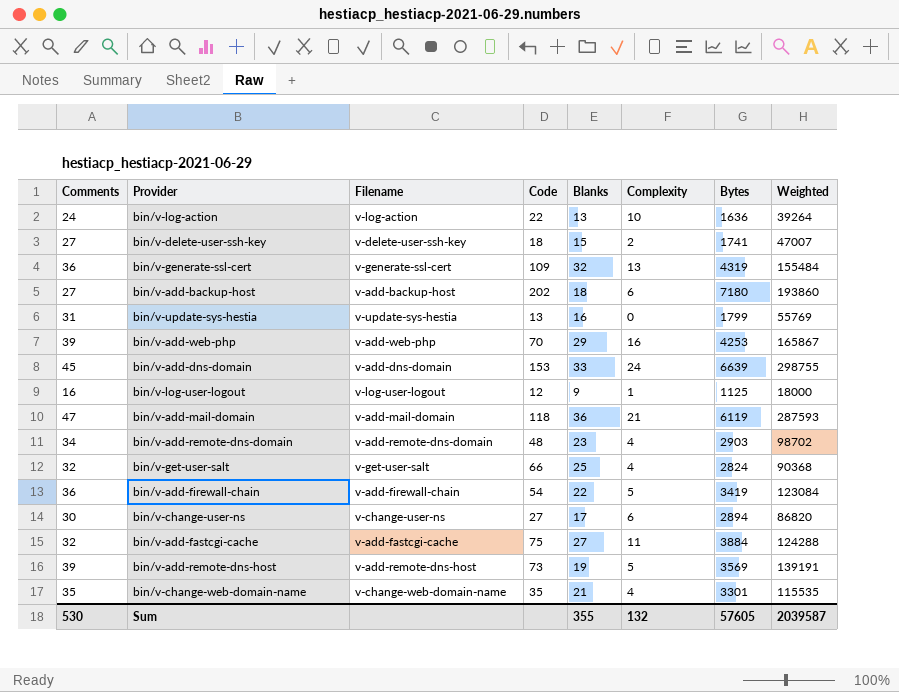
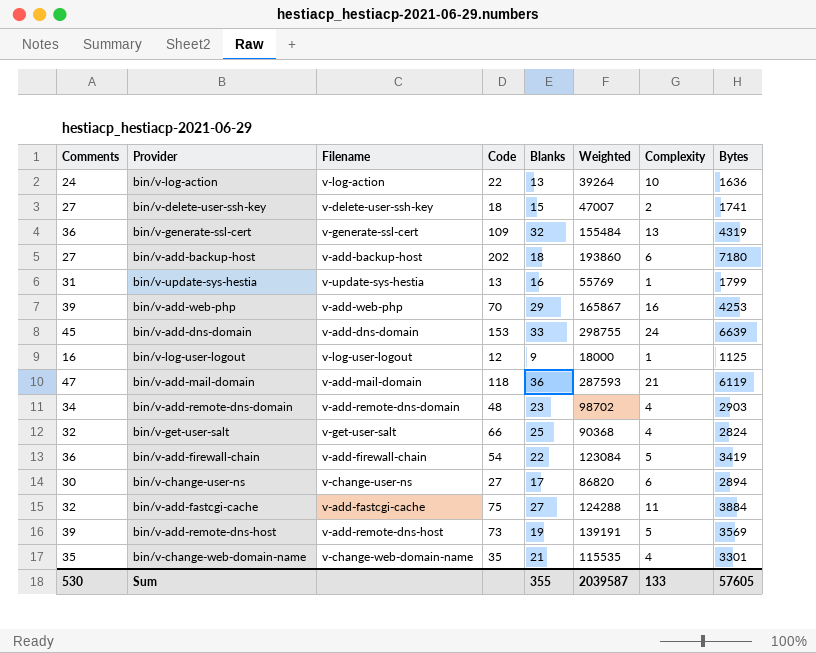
column Weighted | position: 8 -> 6
bin/v-update-sys-hestia | Complexity: 0 -> 1
Sum | Complexity: 132 -> 133

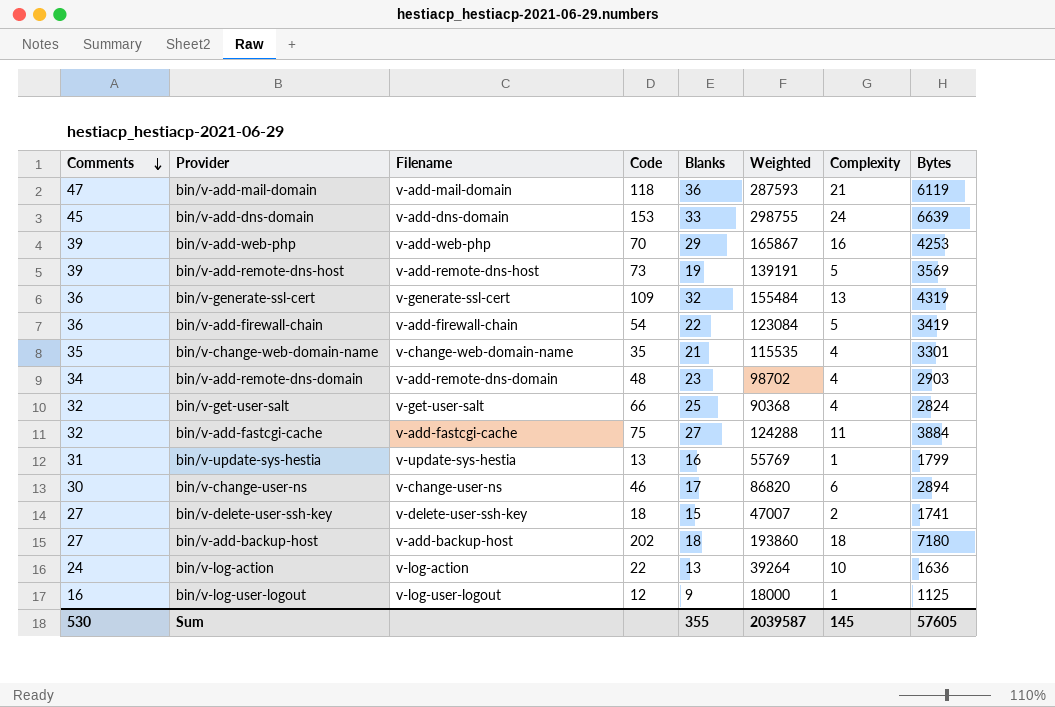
row order: none -> Comments descending
bin/v-change-user-ns | Code: 27 -> 46
bin/v-add-backup-host | Complexity: 6 -> 18
Sum | Complexity: 133 -> 145

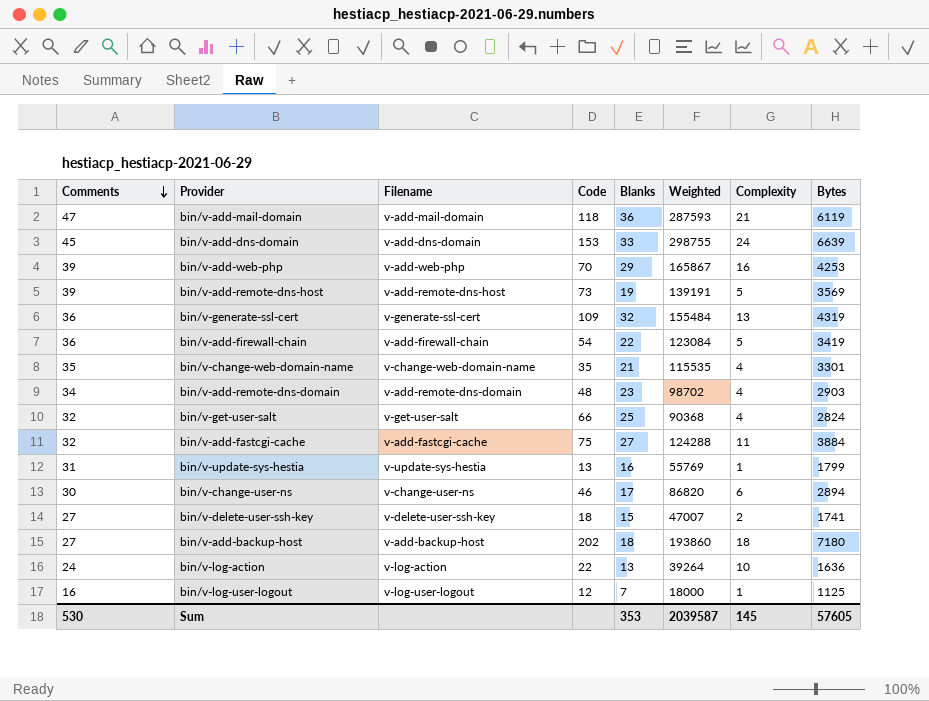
bin/v-log-user-logout | Blanks: 9 -> 7
Sum | Blanks: 355 -> 353

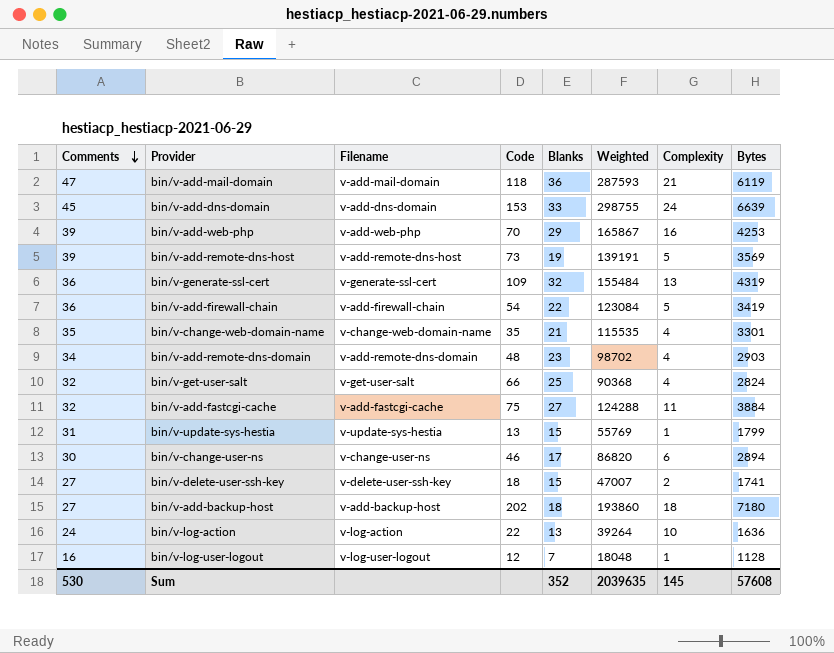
bin/v-update-sys-hestia | Blanks: 16 -> 15
bin/v-log-user-logout | Weighted: 18000 -> 18048
bin/v-log-user-logout | Bytes: 1125 -> 1128
Sum | Blanks: 353 -> 352
Sum | Weighted: 2039587 -> 2039635
Sum | Bytes: 57605 -> 57608

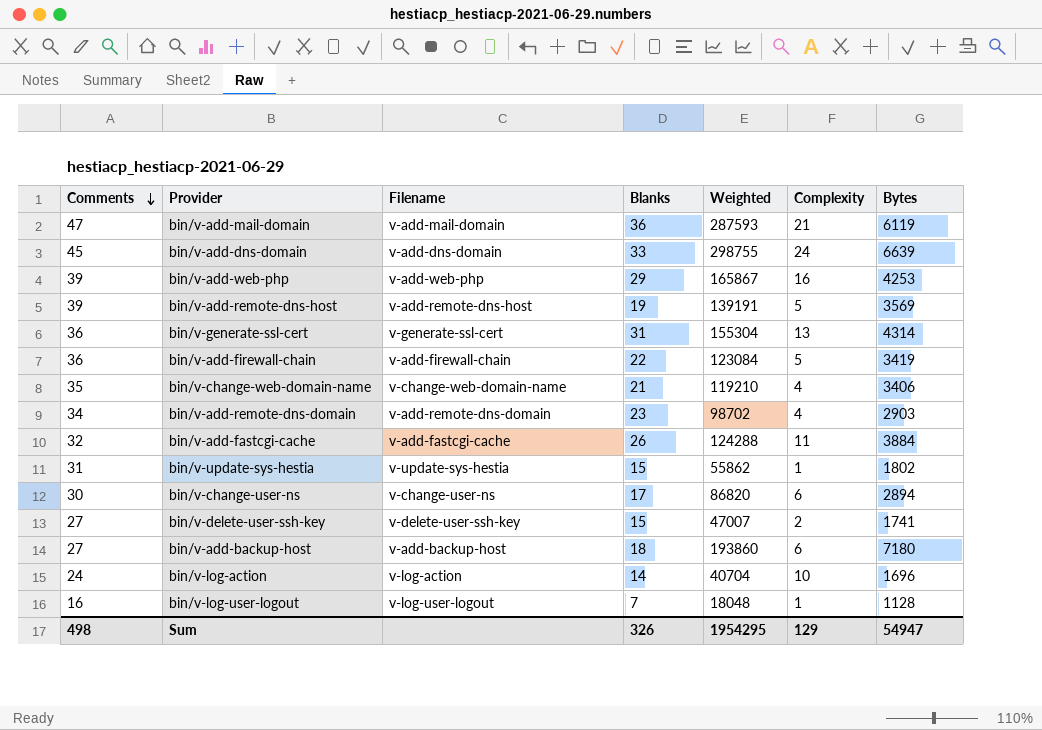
column Code | position: 4 -> none
row bin/v-get-user-salt: 32 | v-get-user-salt | 66 | 25 | 90368 | 4 | 2824 -> none
bin/v-generate-ssl-cert | Blanks: 32 -> 31
bin/v-generate-ssl-cert | Weighted: 155484 -> 155304
bin/v-generate-ssl-cert | Bytes: 4319 -> 4314
bin/v-change-web-domain-name | Weighted: 115535 -> 119210
bin/v-change-web-domain-name | Bytes: 3301 -> 3406
bin/v-add-fastcgi-cache | Blanks: 27 -> 26
bin/v-update-sys-hestia | Weighted: 55769 -> 55862
bin/v-update-sys-hestia | Bytes: 1799 -> 1802
bin/v-add-backup-host | Complexity: 18 -> 6
bin/v-log-action | Blanks: 13 -> 14
bin/v-log-action | Weighted: 39264 -> 40704
bin/v-log-action | Bytes: 1636 -> 1696
Sum | Comments: 530 -> 498
Sum | Blanks: 352 -> 326
Sum | Weighted: 2039635 -> 1954295
Sum | Complexity: 145 -> 129
Sum | Bytes: 57608 -> 54947

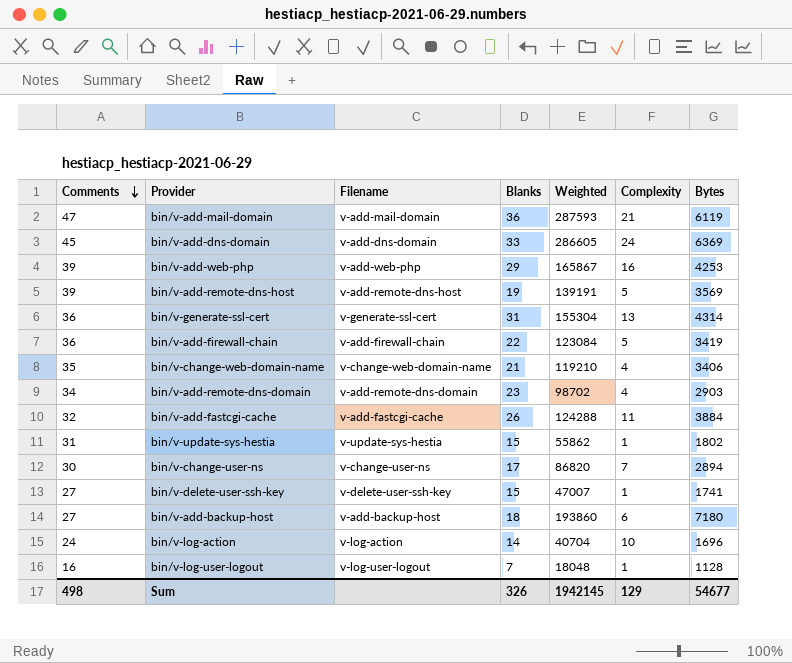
bin/v-add-dns-domain | Weighted: 298755 -> 286605
bin/v-add-dns-domain | Bytes: 6639 -> 6369
bin/v-change-user-ns | Complexity: 6 -> 7
bin/v-delete-user-ssh-key | Complexity: 2 -> 1
Sum | Weighted: 1954295 -> 1942145
Sum | Bytes: 54947 -> 54677

